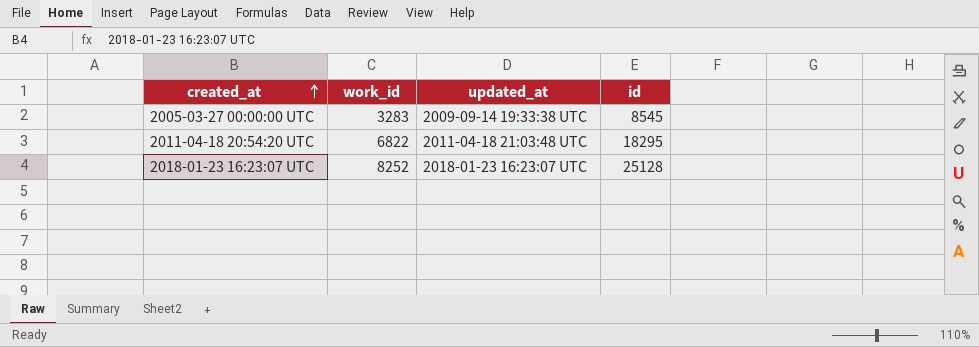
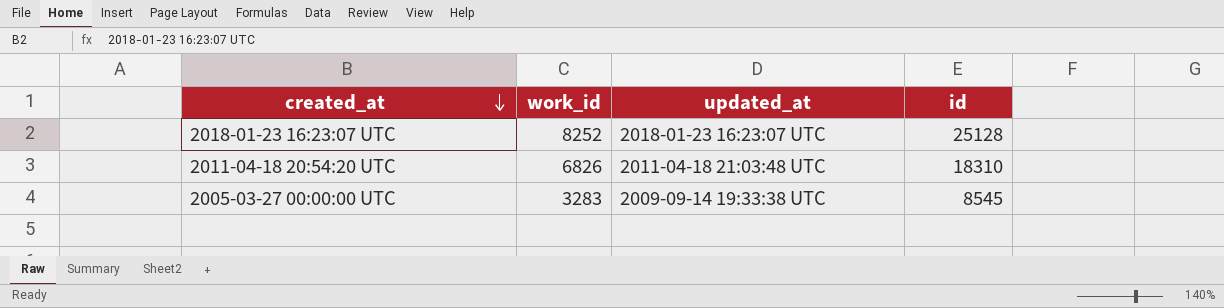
row order: created_at ascending -> created_at descending
2011-04-18 20:54:20 UTC | work_id: 6822 -> 6826
2011-04-18 20:54:20 UTC | id: 18295 -> 18310

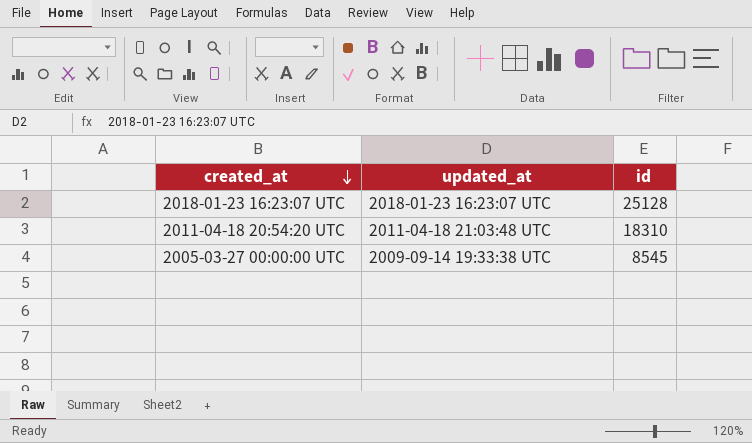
column work_id | position: 2 -> none

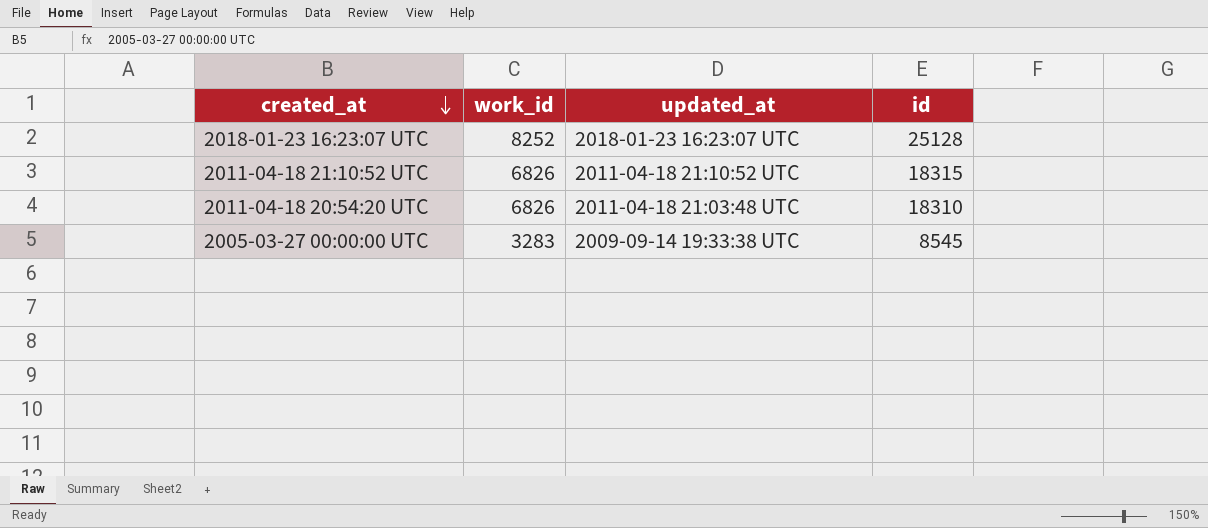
column work_id | position: none -> 2
row 2011-04-18 21:10:52 UTC: none -> 6826 | 2011-04-18 21:10:52 UTC | 18315

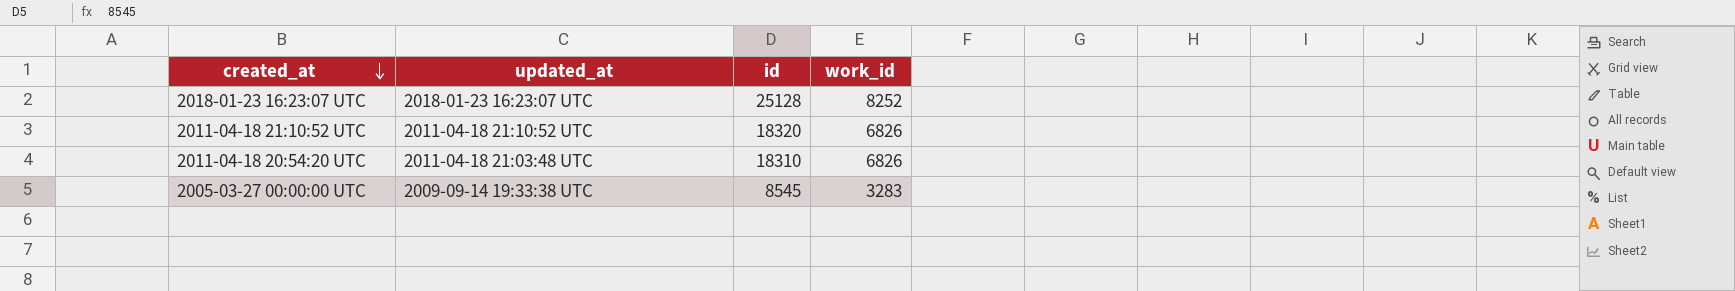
column work_id | position: 2 -> 4
2011-04-18 21:10:52 UTC | id: 18315 -> 18320

